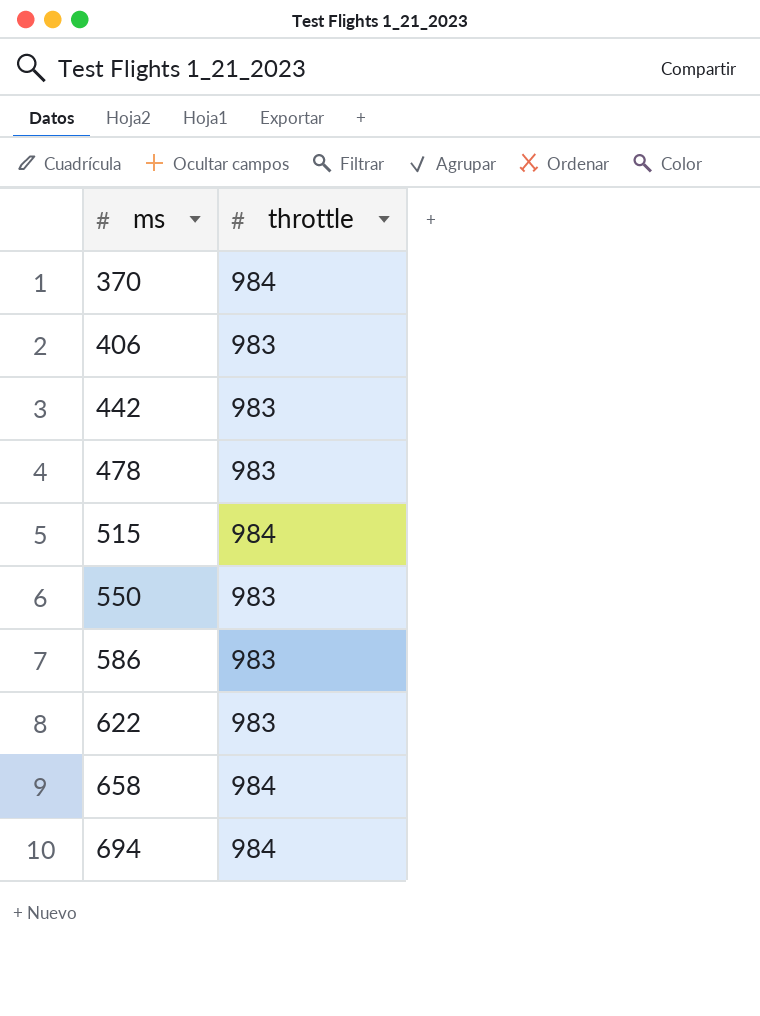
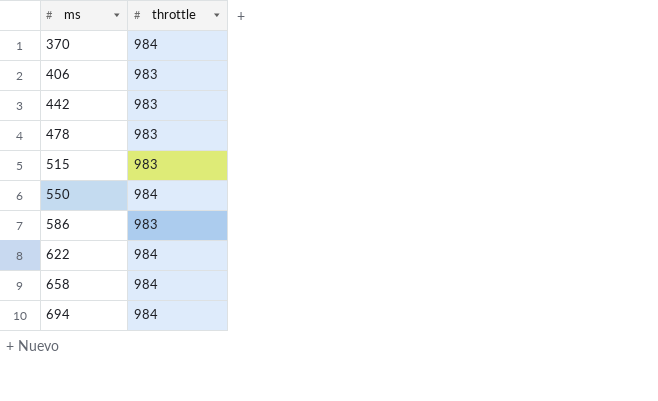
515 | throttle: 984 -> 983
550 | throttle: 983 -> 984
622 | throttle: 983 -> 984

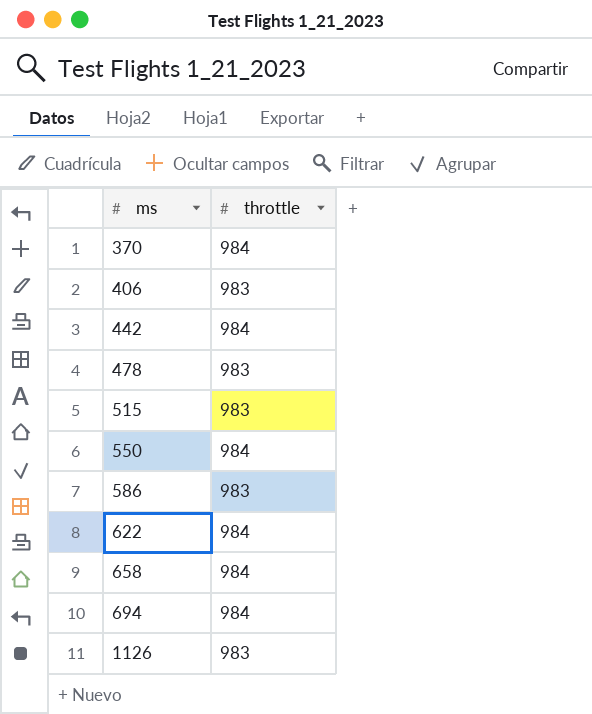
442 | throttle: 983 -> 984
row 1126: none -> 983

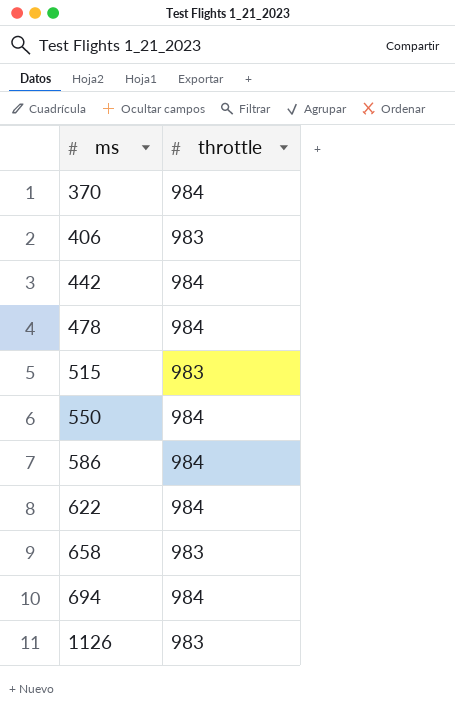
478 | throttle: 983 -> 984
586 | throttle: 983 -> 984
658 | throttle: 984 -> 983

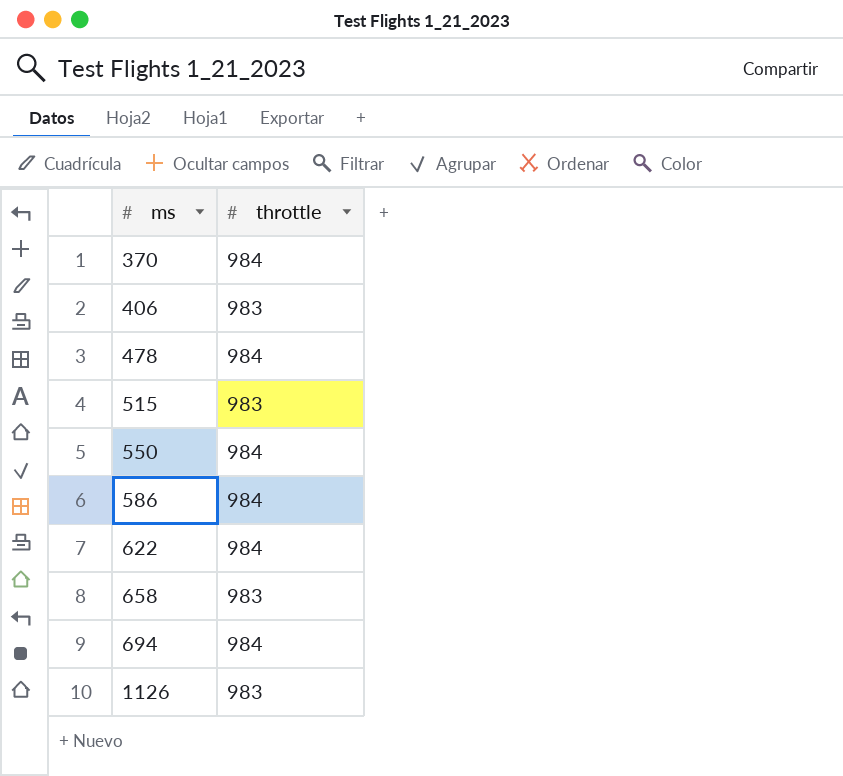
row 442: 984 -> none

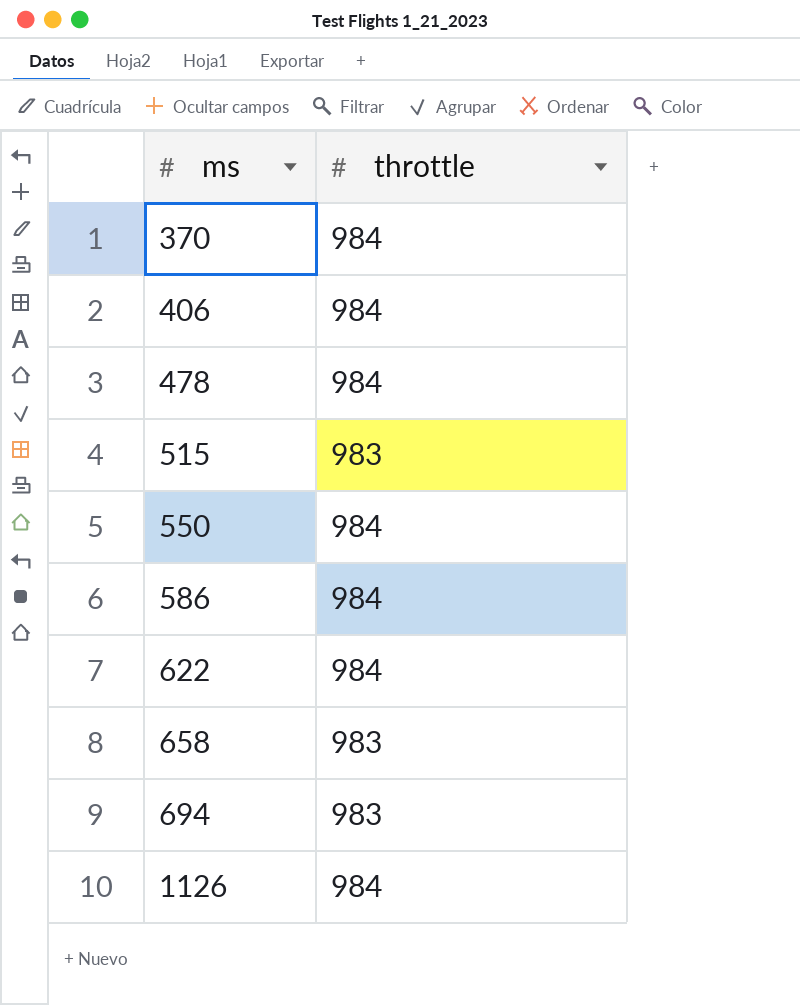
406 | throttle: 983 -> 984
694 | throttle: 984 -> 983
1126 | throttle: 983 -> 984

